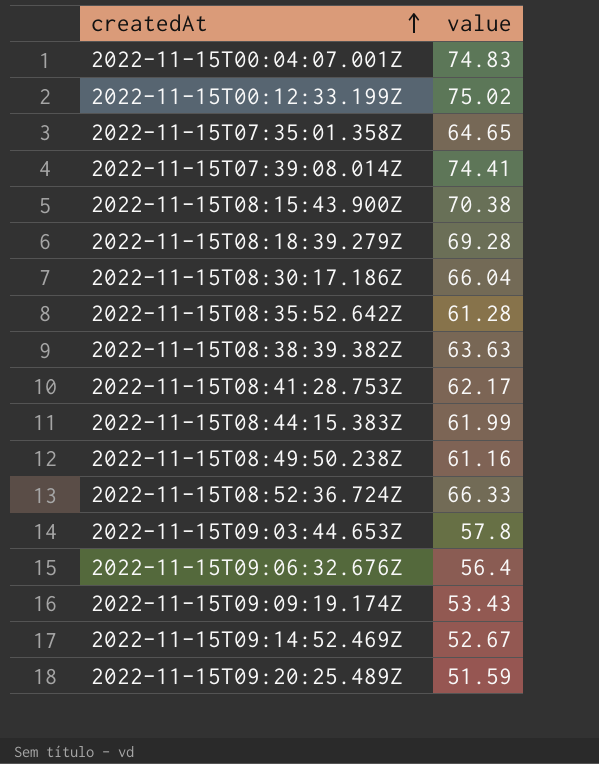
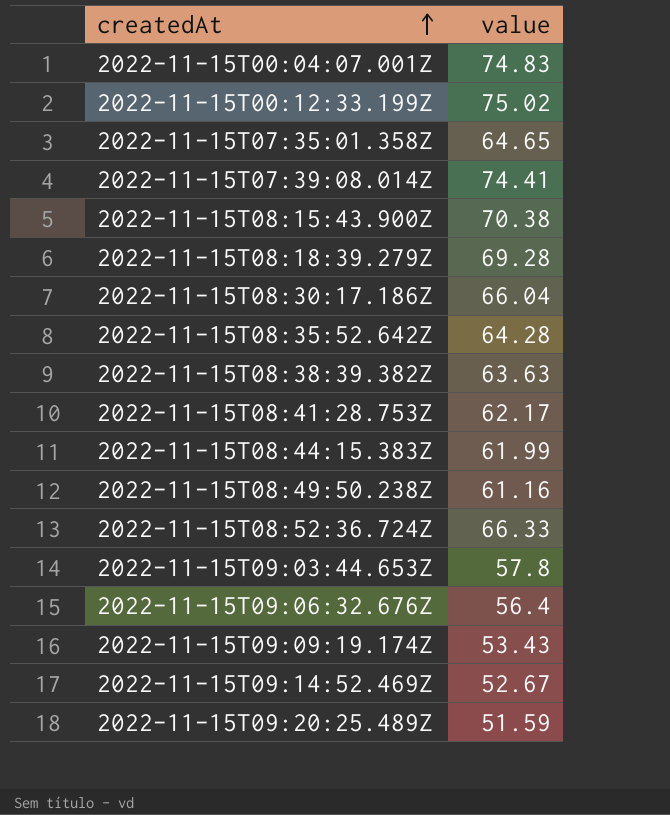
2022-11-15T08:35:52.642Z | value: 61.28 -> 64.28

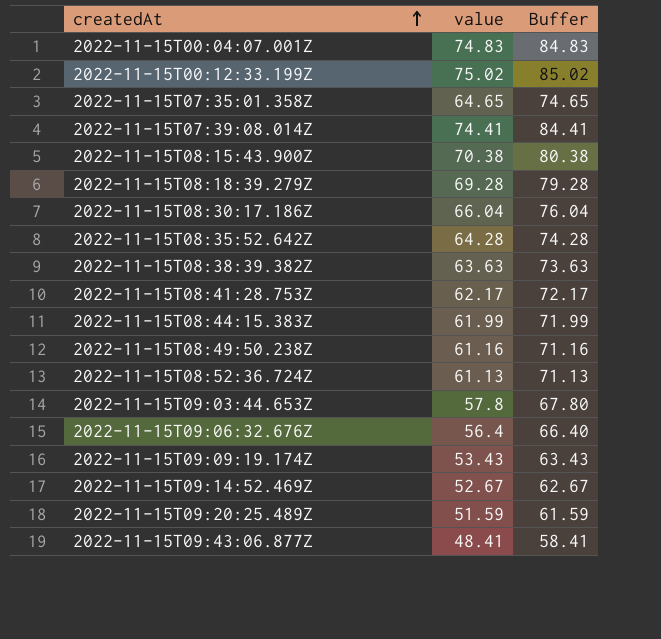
column Buffer | formula: none -> [value] + 10
2022-11-15T08:52:36.724Z | value: 66.33 -> 61.13
row 2022-11-15T09:43:06.877Z: none -> 48.41 | 58.41

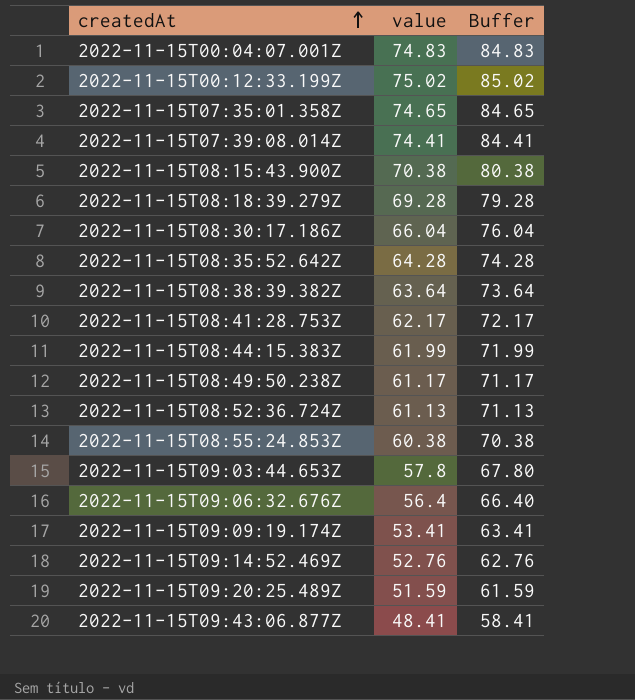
2022-11-15T07:35:01.358Z | value: 64.65 -> 74.65
2022-11-15T07:35:01.358Z | Buffer: 74.65 -> 84.65
2022-11-15T08:38:39.382Z | value: 63.63 -> 63.64
2022-11-15T08:38:39.382Z | Buffer: 73.63 -> 73.64
2022-11-15T08:49:50.238Z | value: 61.16 -> 61.17
2022-11-15T08:49:50.238Z | Buffer: 71.16 -> 71.17
row 2022-11-15T08:55:24.853Z: none -> 60.38 | 70.38
2022-11-15T09:09:19.174Z | value: 53.43 -> 53.41
2022-11-15T09:09:19.174Z | Buffer: 63.43 -> 63.41
2022-11-15T09:14:52.469Z | value: 52.67 -> 52.76
2022-11-15T09:14:52.469Z | Buffer: 62.67 -> 62.76

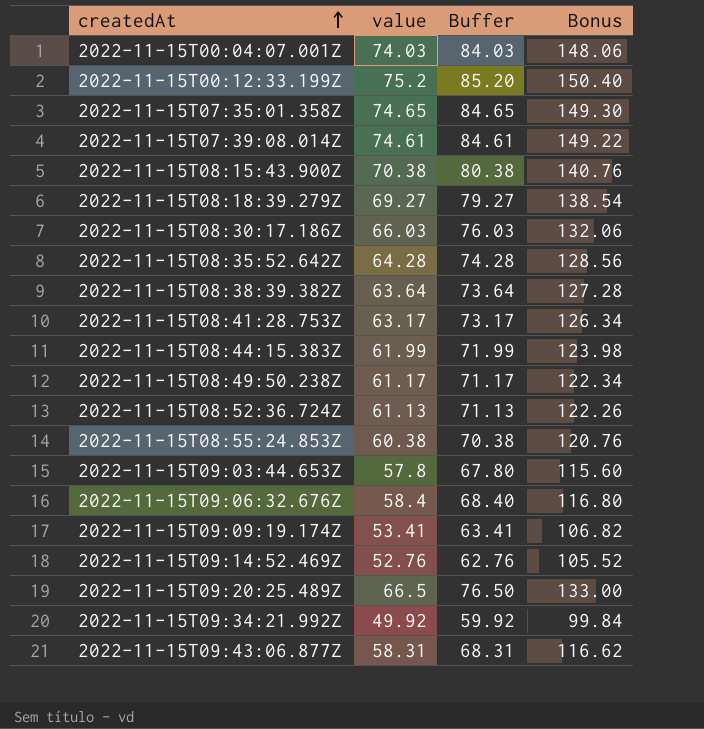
column Bonus | formula: none -> [value] * 2
2022-11-15T00:04:07.001Z | value: 74.83 -> 74.03
2022-11-15T00:04:07.001Z | Buffer: 84.83 -> 84.03
2022-11-15T00:12:33.199Z | value: 75.02 -> 75.2
2022-11-15T00:12:33.199Z | Buffer: 85.02 -> 85.20
2022-11-15T07:39:08.014Z | value: 74.41 -> 74.61
2022-11-15T07:39:08.014Z | Buffer: 84.41 -> 84.61
2022-11-15T08:18:39.279Z | value: 69.28 -> 69.27
2022-11-15T08:18:39.279Z | Buffer: 79.28 -> 79.27
2022-11-15T08:30:17.186Z | value: 66.04 -> 66.03
2022-11-15T08:30:17.186Z | Buffer: 76.04 -> 76.03
2022-11-15T08:41:28.753Z | value: 62.17 -> 63.17
2022-11-15T08:41:28.753Z | Buffer: 72.17 -> 73.17
2022-11-15T09:06:32.676Z | value: 56.4 -> 58.4
2022-11-15T09:06:32.676Z | Buffer: 66.40 -> 68.40
2022-11-15T09:20:25.489Z | value: 51.59 -> 66.5
2022-11-15T09:20:25.489Z | Buffer: 61.59 -> 76.50
row 2022-11-15T09:34:21.992Z: none -> 49.92 | 59.92 | 99.84
2022-11-15T09:43:06.877Z | value: 48.41 -> 58.31
2022-11-15T09:43:06.877Z | Buffer: 58.41 -> 68.31

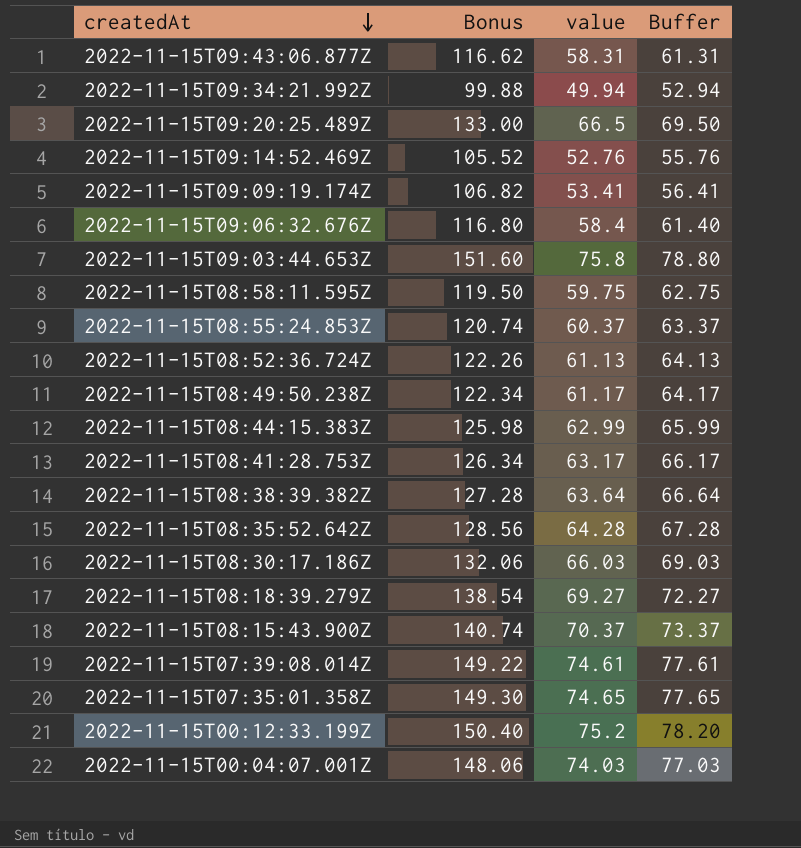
row order: createdAt ascending -> createdAt descending
column Bonus | position: 4 -> 2
column Buffer | formula: [value] + 10 -> [value] + 3
2022-11-15T09:34:21.992Z | Bonus: 99.84 -> 99.88
2022-11-15T09:34:21.992Z | value: 49.92 -> 49.94
2022-11-15T09:03:44.653Z | Bonus: 115.60 -> 151.60
2022-11-15T09:03:44.653Z | value: 57.8 -> 75.8
row 2022-11-15T08:58:11.595Z: none -> 119.50 | 59.75 | 62.75
2022-11-15T08:55:24.853Z | Bonus: 120.76 -> 120.74
2022-11-15T08:55:24.853Z | value: 60.38 -> 60.37
2022-11-15T08:44:15.383Z | Bonus: 123.98 -> 125.98
2022-11-15T08:44:15.383Z | value: 61.99 -> 62.99
2022-11-15T08:15:43.900Z | Bonus: 140.76 -> 140.74
2022-11-15T08:15:43.900Z | value: 70.38 -> 70.37

